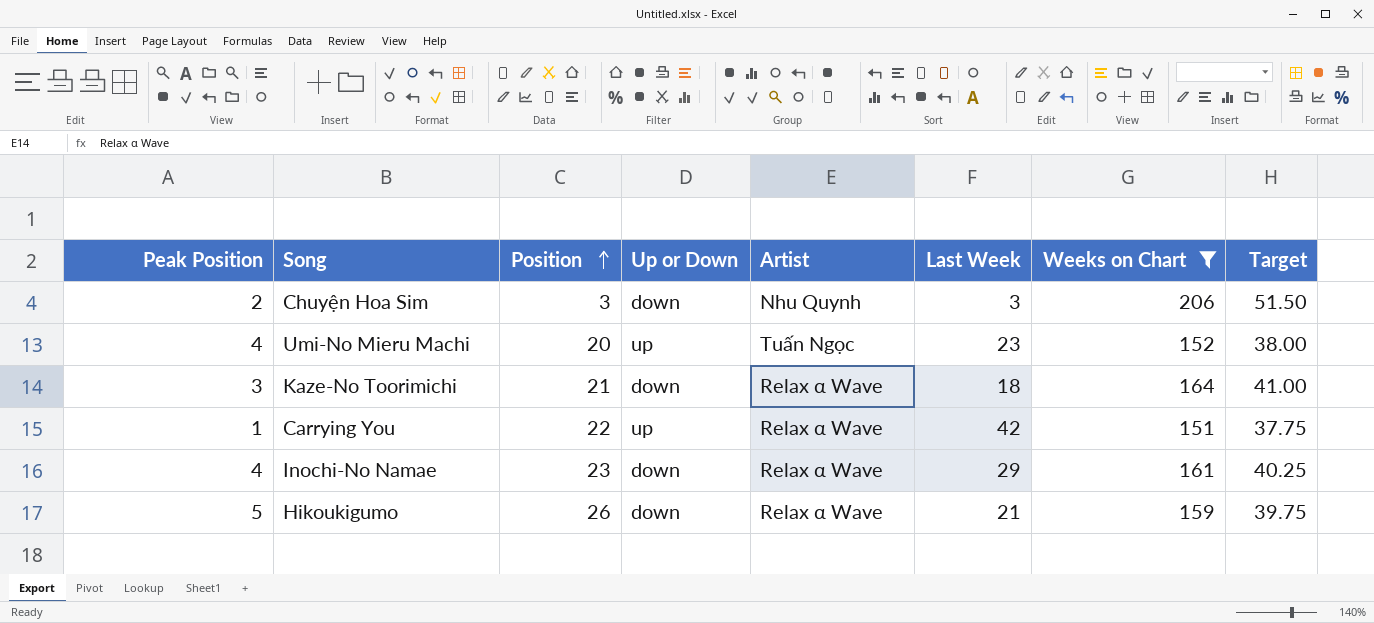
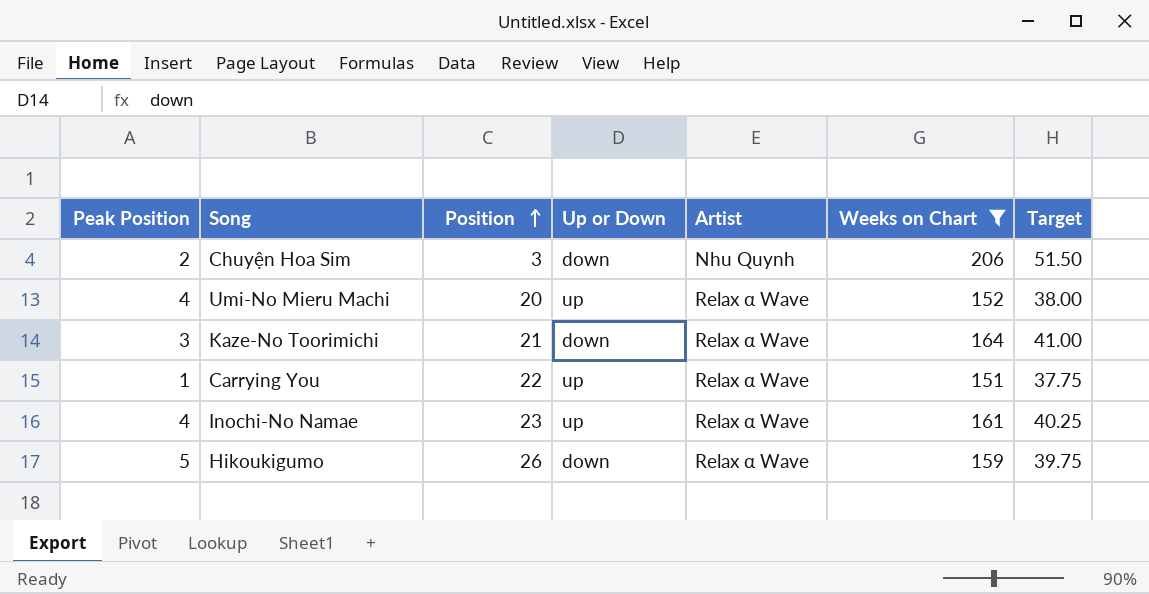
column Last Week | position: 6 -> none
Umi-No Mieru Machi | Artist: Tuấn Ngọc -> Relax α Wave
Inochi-No Namae | Up or Down: down -> up

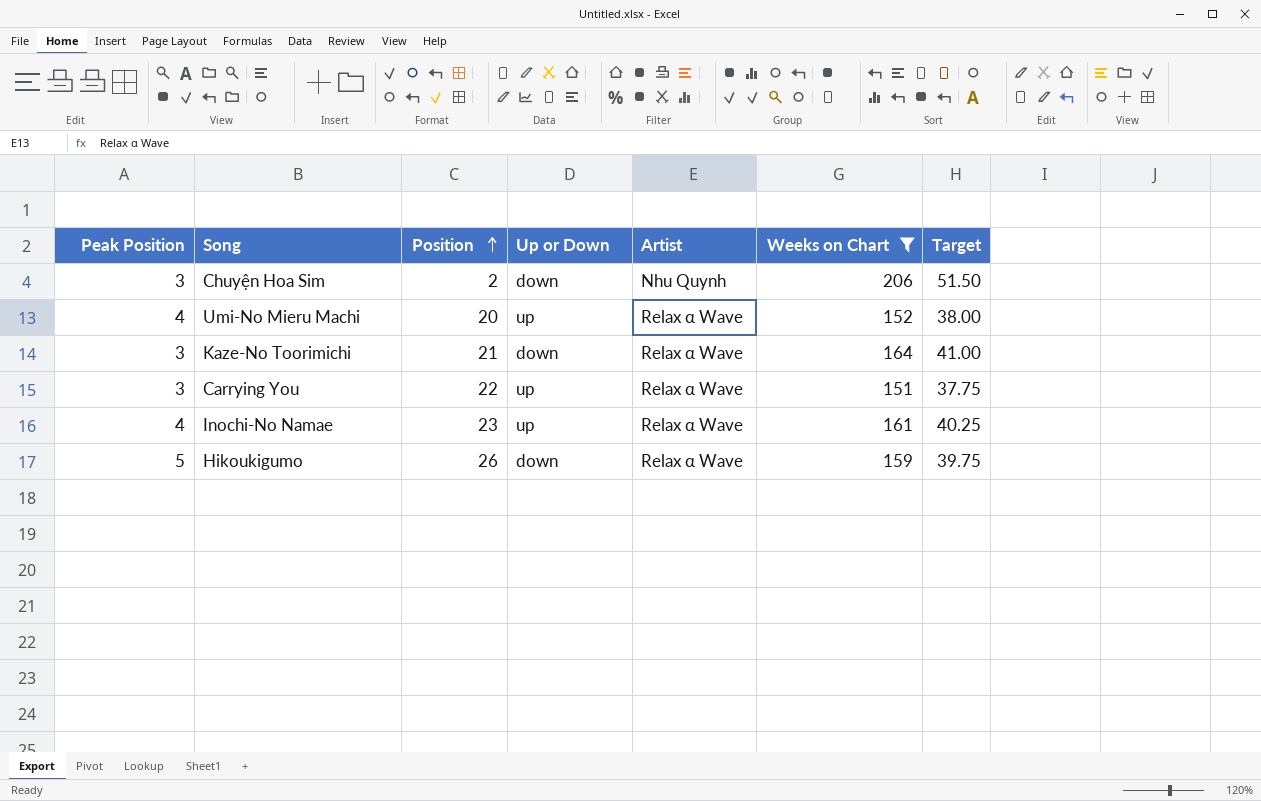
Chuyện Hoa Sim | Peak Position: 2 -> 3
Chuyện Hoa Sim | Position: 3 -> 2
Carrying You | Peak Position: 1 -> 3

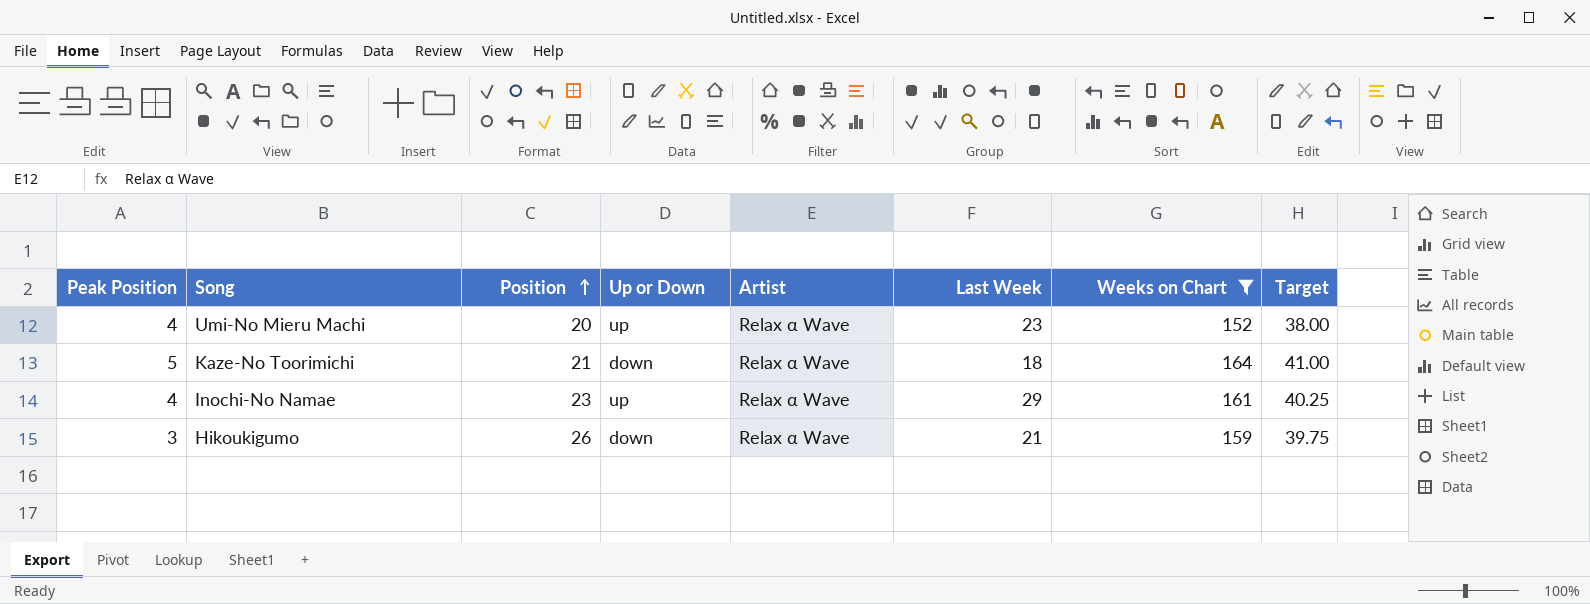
column Last Week | position: none -> 6
row Chuyện Hoa Sim: 3 | 2 | down | Nhu Quynh | 206 | 51.50 -> none
row Carrying You: 3 | 22 | up | Relax α Wave | 151 | 37.75 -> none
Kaze-No Toorimichi | Peak Position: 3 -> 5
Hikoukigumo | Peak Position: 5 -> 3

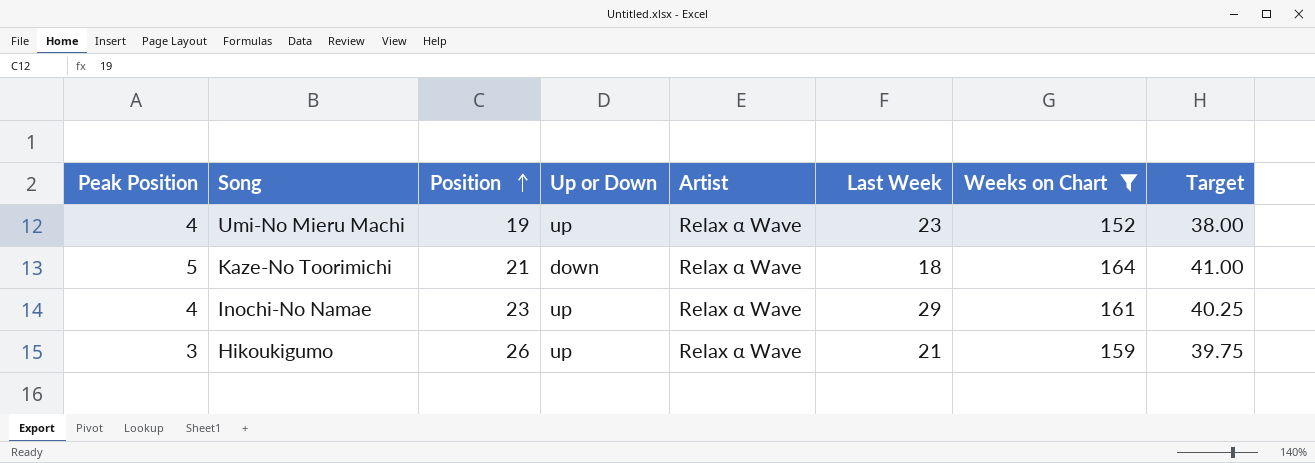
Umi-No Mieru Machi | Position: 20 -> 19
Hikoukigumo | Up or Down: down -> up

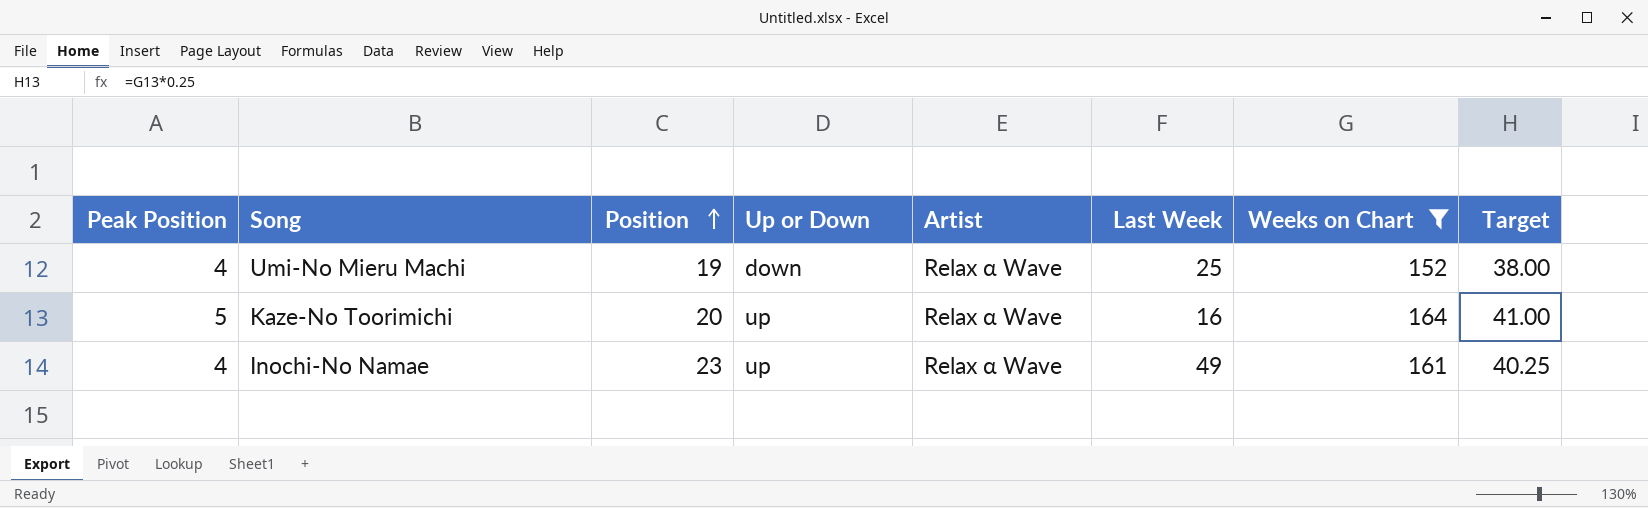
row Hikoukigumo: 3 | 26 | up | Relax α Wave | 21 | 159 | 39.75 -> none
Umi-No Mieru Machi | Up or Down: up -> down
Umi-No Mieru Machi | Last Week: 23 -> 25
Kaze-No Toorimichi | Position: 21 -> 20
Kaze-No Toorimichi | Up or Down: down -> up
Kaze-No Toorimichi | Last Week: 18 -> 16
Inochi-No Namae | Last Week: 29 -> 49

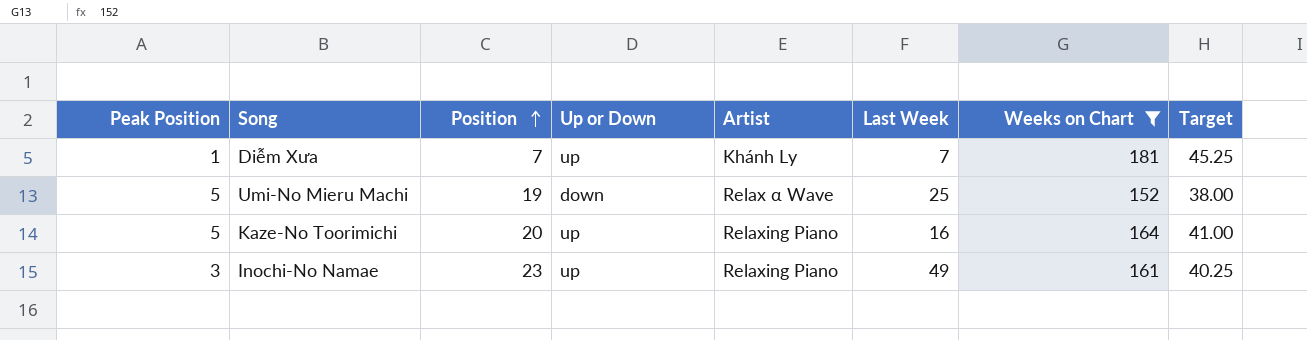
row Diễm Xưa: none -> 1 | 7 | up | Khánh Ly | 7 | 181 | 45.25
Umi-No Mieru Machi | Peak Position: 4 -> 5
Kaze-No Toorimichi | Artist: Relax α Wave -> Relaxing Piano
Inochi-No Namae | Peak Position: 4 -> 3
Inochi-No Namae | Artist: Relax α Wave -> Relaxing Piano

